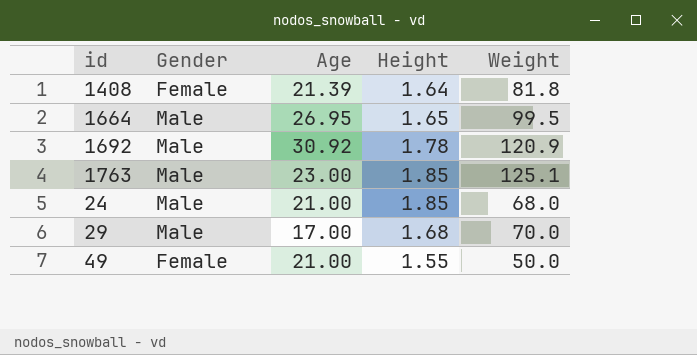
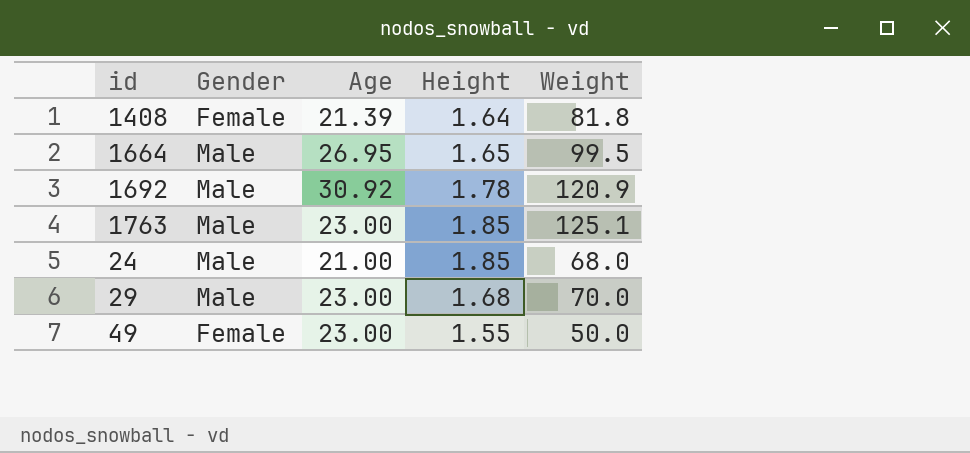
29 | Age: 17.00 -> 23.00
49 | Age: 21.00 -> 23.00

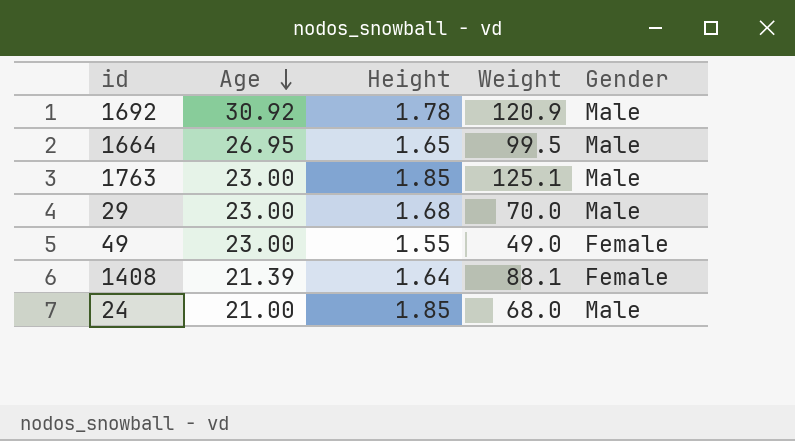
row order: none -> Age descending
column Gender | position: 2 -> 5
49 | Weight: 50.0 -> 49.0
1408 | Weight: 81.8 -> 88.1

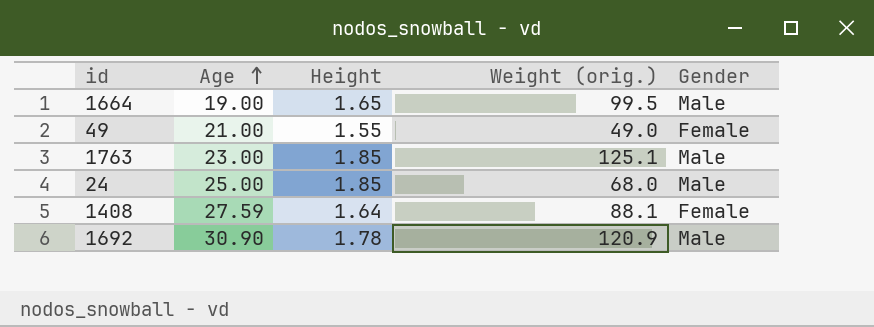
row order: Age descending -> Age ascending
column name: Weight -> Weight (orig.)
row 29: 23.00 | 1.68 | 70.0 | Male -> none
1664 | Age: 26.95 -> 19.00
49 | Age: 23.00 -> 21.00
24 | Age: 21.00 -> 25.00
1408 | Age: 21.39 -> 27.59
1692 | Age: 30.92 -> 30.90

